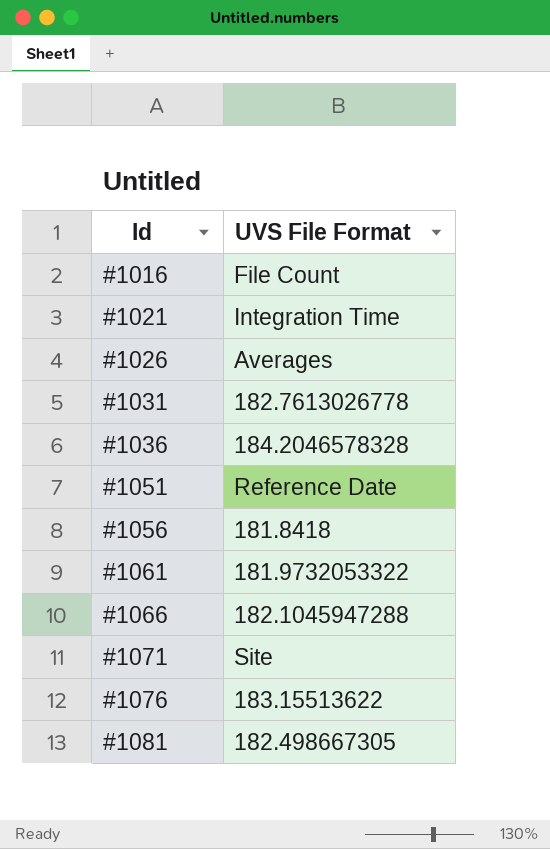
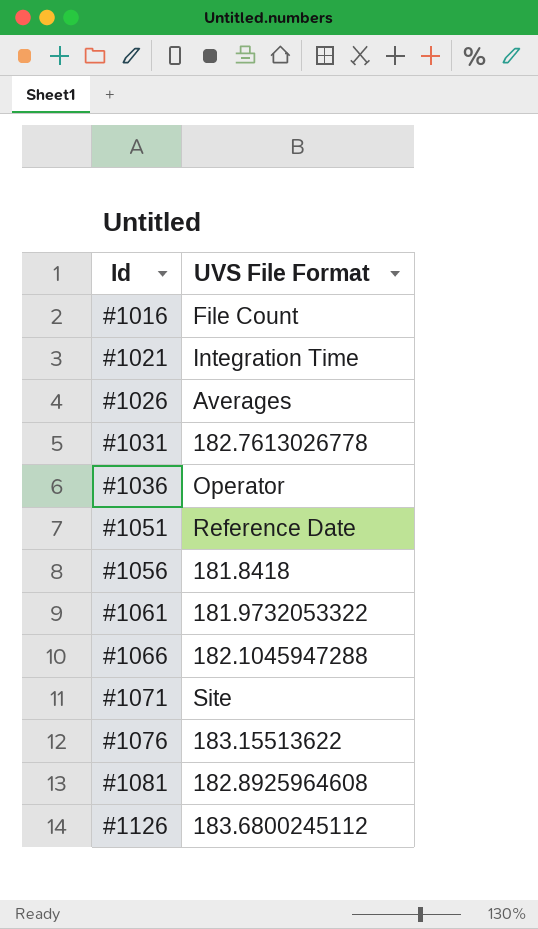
#1036 | UVS File Format: 184.2046578328 -> Operator
#1081 | UVS File Format: 182.498667305 -> 182.8925964608
row #1126: none -> 183.6800245112

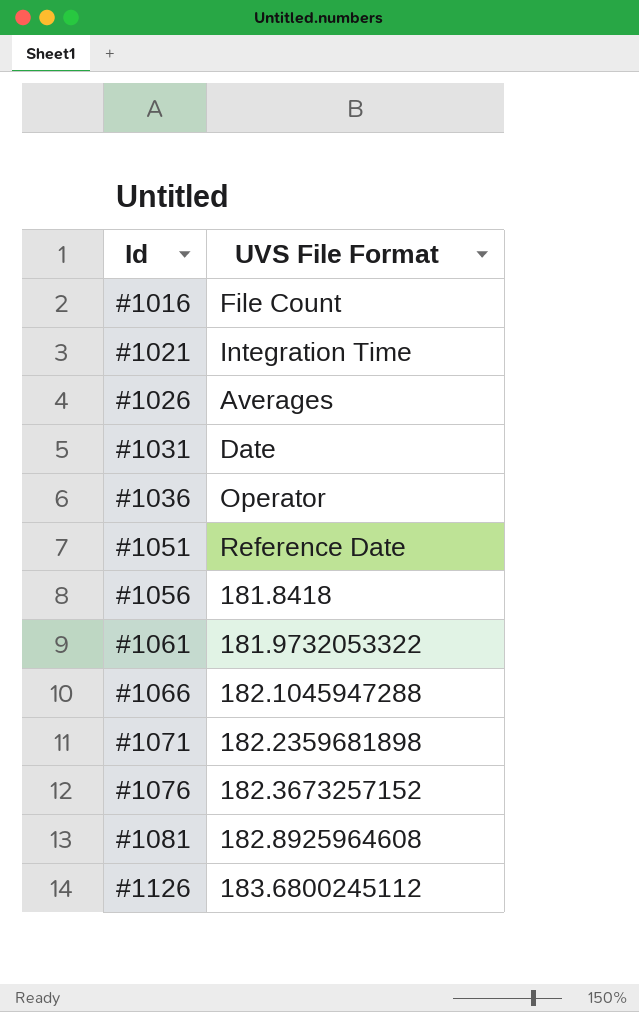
#1031 | UVS File Format: 182.7613026778 -> Date
#1071 | UVS File Format: Site -> 182.2359681898
#1076 | UVS File Format: 183.15513622 -> 182.3673257152

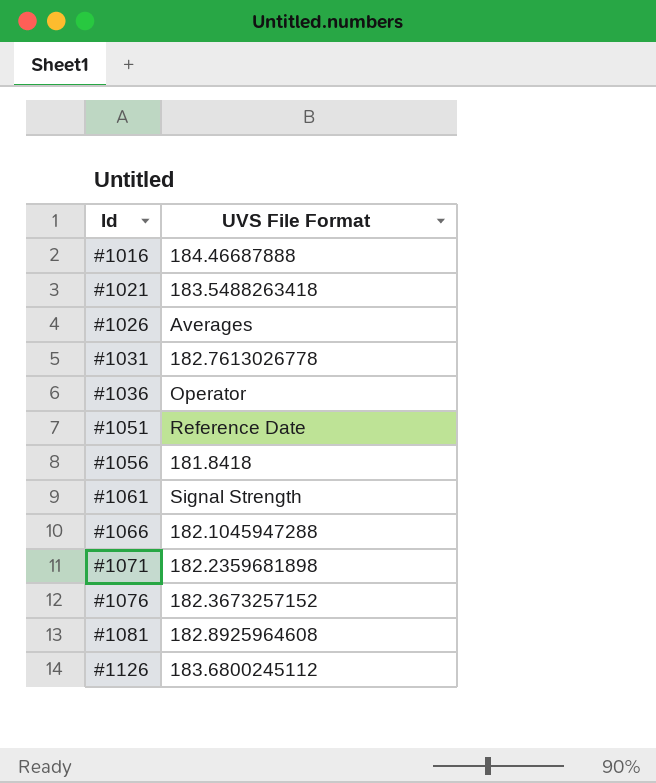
#1016 | UVS File Format: File Count -> 184.46687888
#1021 | UVS File Format: Integration Time -> 183.5488263418
#1031 | UVS File Format: Date -> 182.7613026778
#1061 | UVS File Format: 181.9732053322 -> Signal Strength

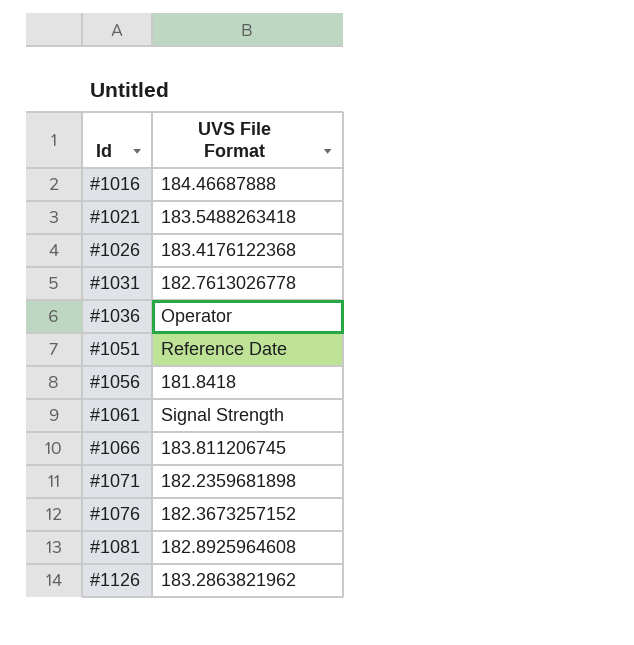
#1026 | UVS File Format: Averages -> 183.4176122368
#1066 | UVS File Format: 182.1045947288 -> 183.811206745
#1126 | UVS File Format: 183.6800245112 -> 183.2863821962

